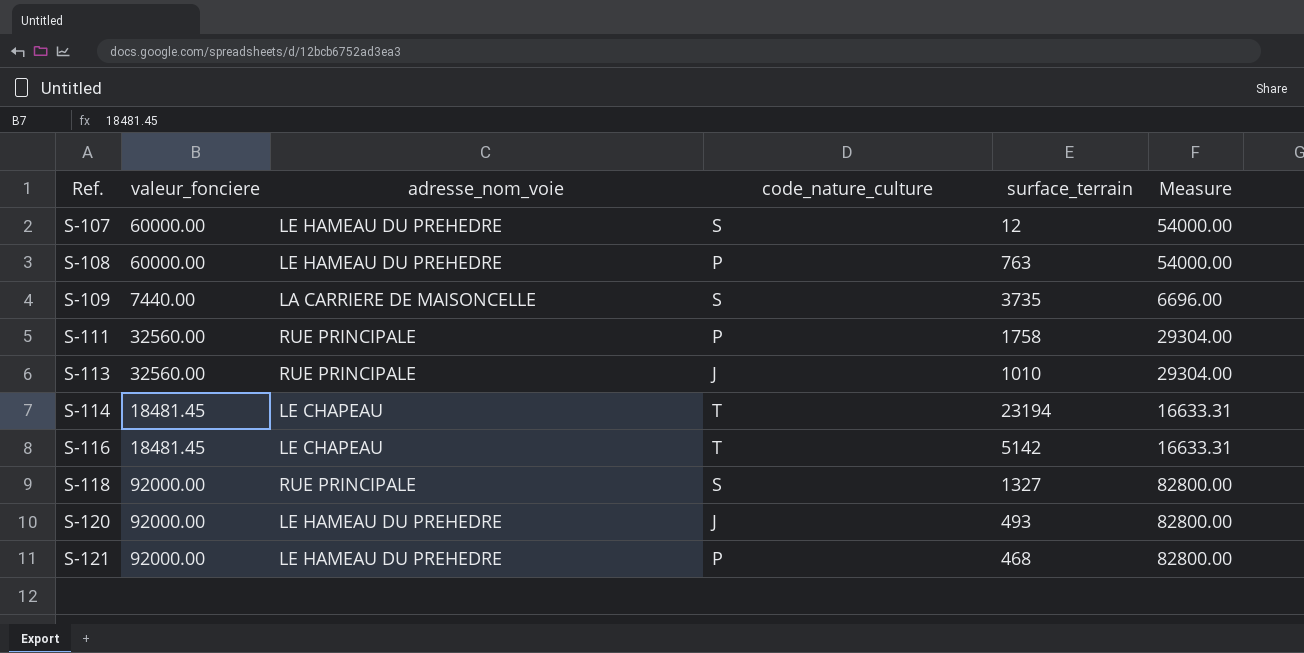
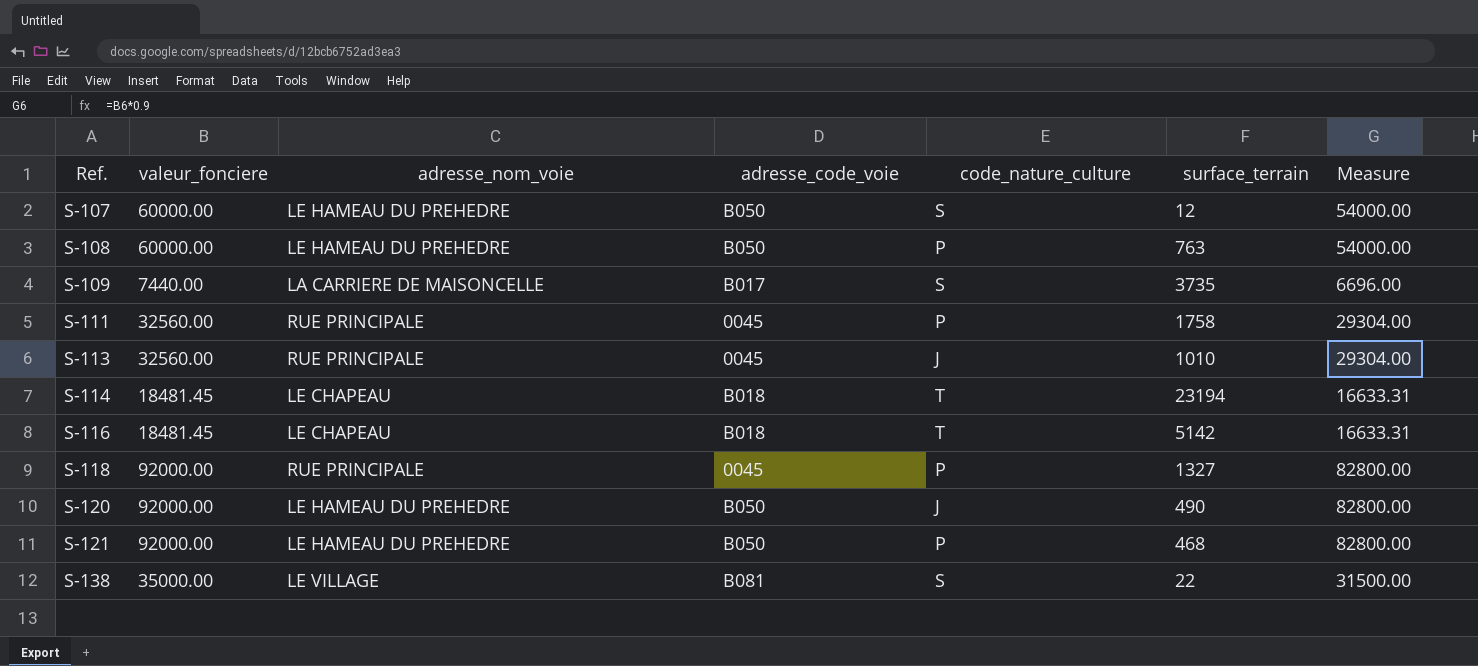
column adresse_code_voie | position: none -> 4
S-118 | code_nature_culture: S -> P
S-120 | surface_terrain: 493 -> 490
row S-138: none -> 35000.00 | LE VILLAGE | B081 | S | 22 | 31500.00

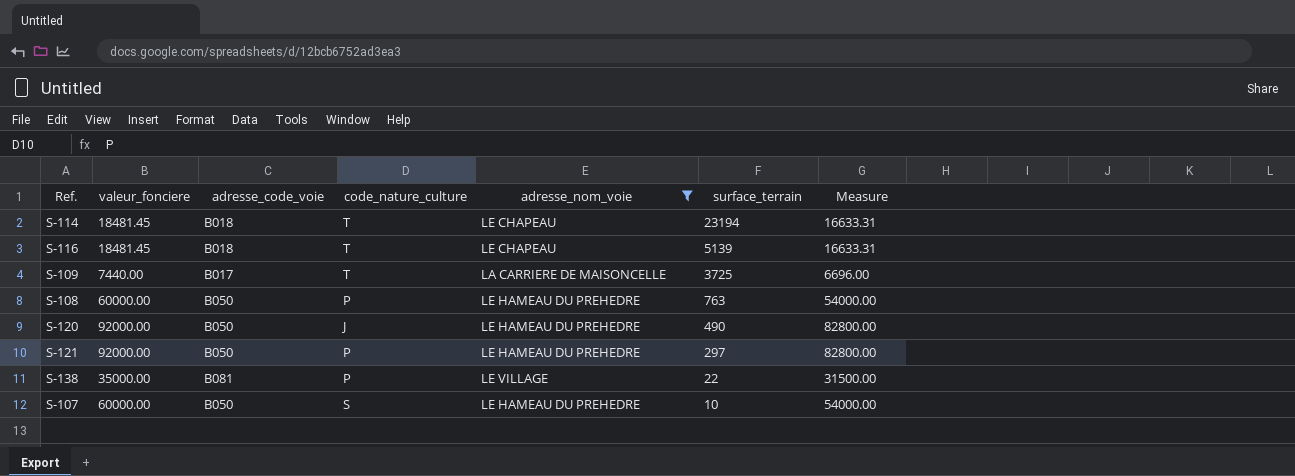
filter: none -> adresse_nom_voie != RUE PRINCIPALE
row order: Ref. ascending -> surface_terrain descending
column adresse_nom_voie | position: 3 -> 5
S-116 | surface_terrain: 5142 -> 5139
S-109 | code_nature_culture: S -> T
S-109 | surface_terrain: 3735 -> 3725
S-121 | surface_terrain: 468 -> 297
S-138 | code_nature_culture: S -> P
S-107 | surface_terrain: 12 -> 10

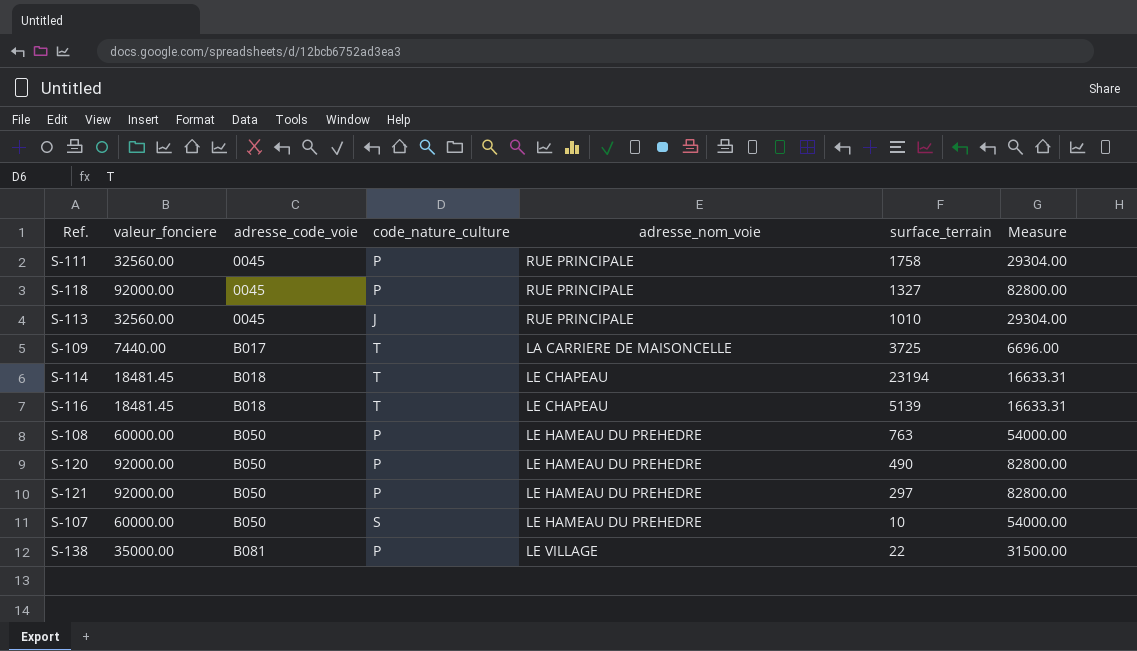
filter: adresse_nom_voie != RUE PRINCIPALE -> none
row order: surface_terrain descending -> adresse_code_voie ascending
S-120 | code_nature_culture: J -> P

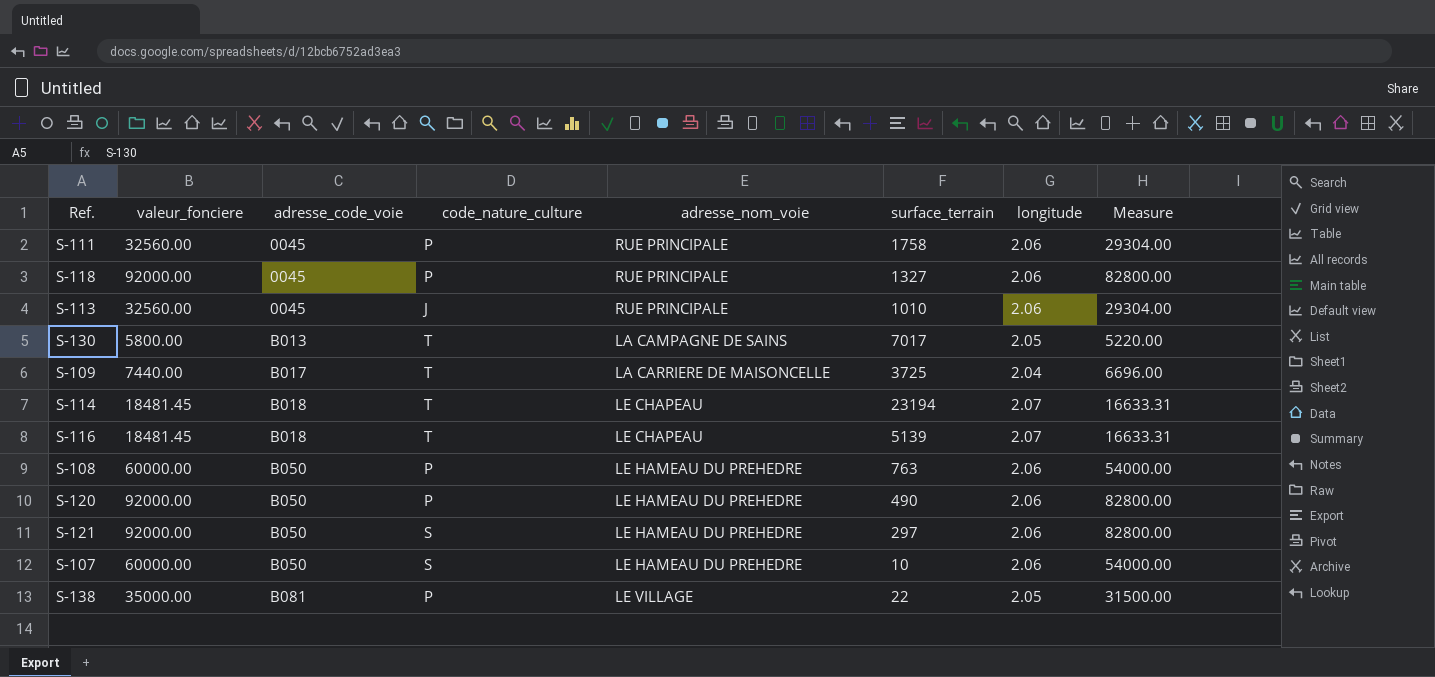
column longitude | position: none -> 7
row S-130: none -> 5800.00 | B013 | T | LA CAMPAGNE DE SAINS | 7017 | 2.05 | 5220.00
S-121 | code_nature_culture: P -> S

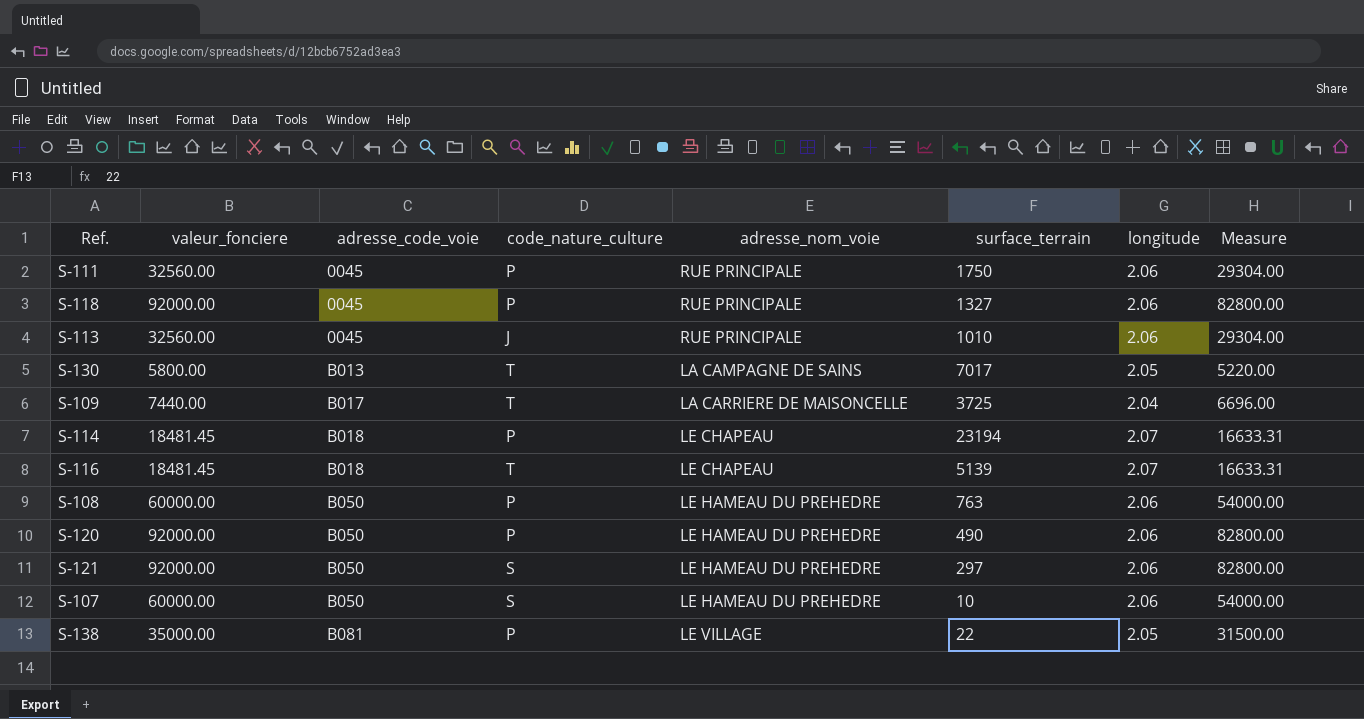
S-111 | surface_terrain: 1758 -> 1750
S-114 | code_nature_culture: T -> P

